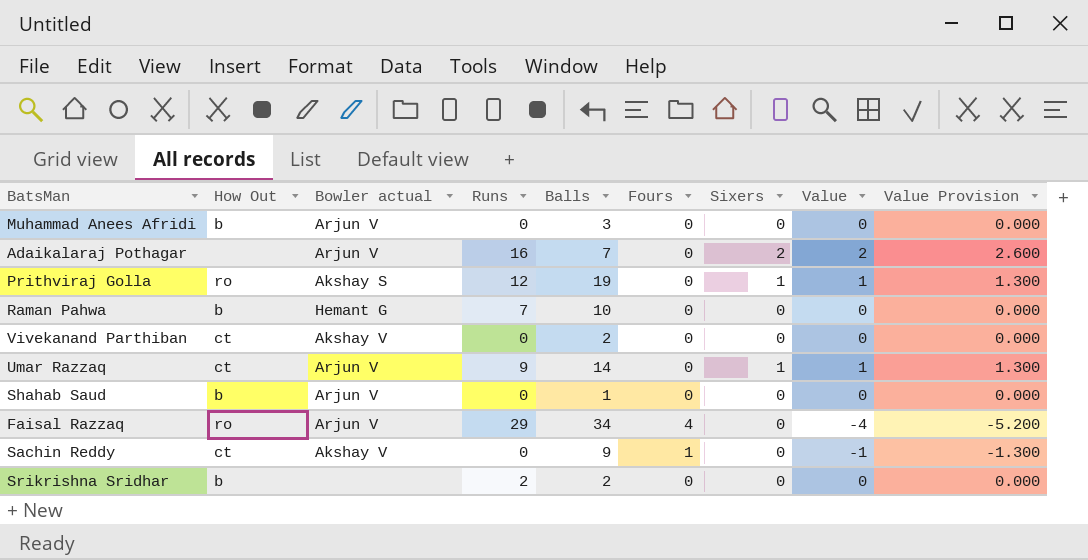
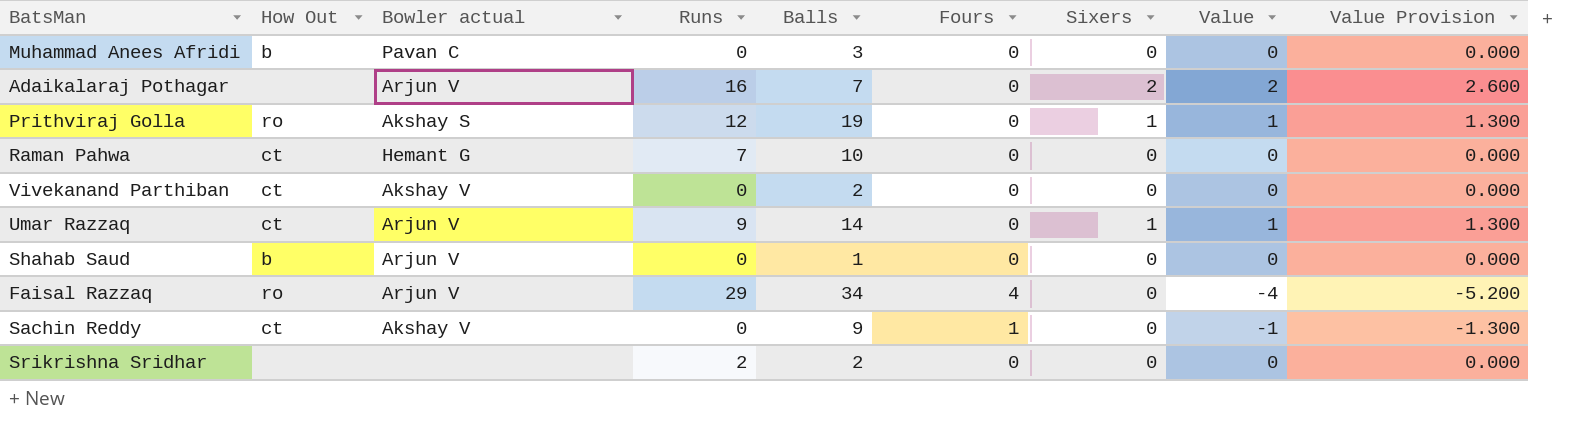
Muhammad Anees Afridi | Bowler actual: Arjun V -> Pavan C
Raman Pahwa | How Out: b -> ct
Srikrishna Sridhar | How Out: b -> none

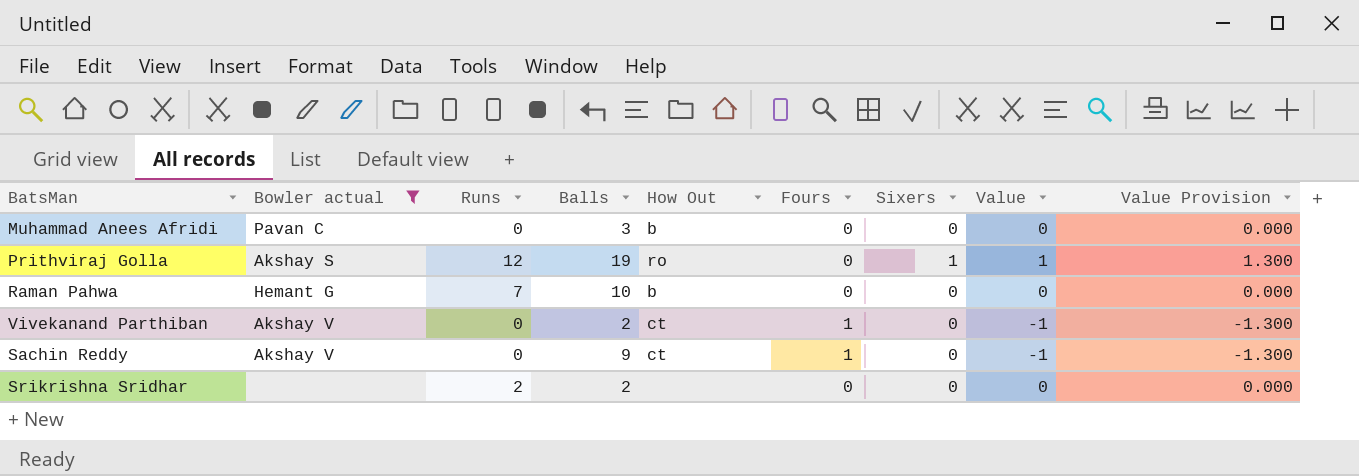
filter: none -> Bowler actual != Arjun V
column How Out | position: 2 -> 5
Raman Pahwa | How Out: ct -> b
Vivekanand Parthiban | Fours: 0 -> 1
Vivekanand Parthiban | Value: 0 -> -1
Vivekanand Parthiban | Value Provision: 0.000 -> -1.300

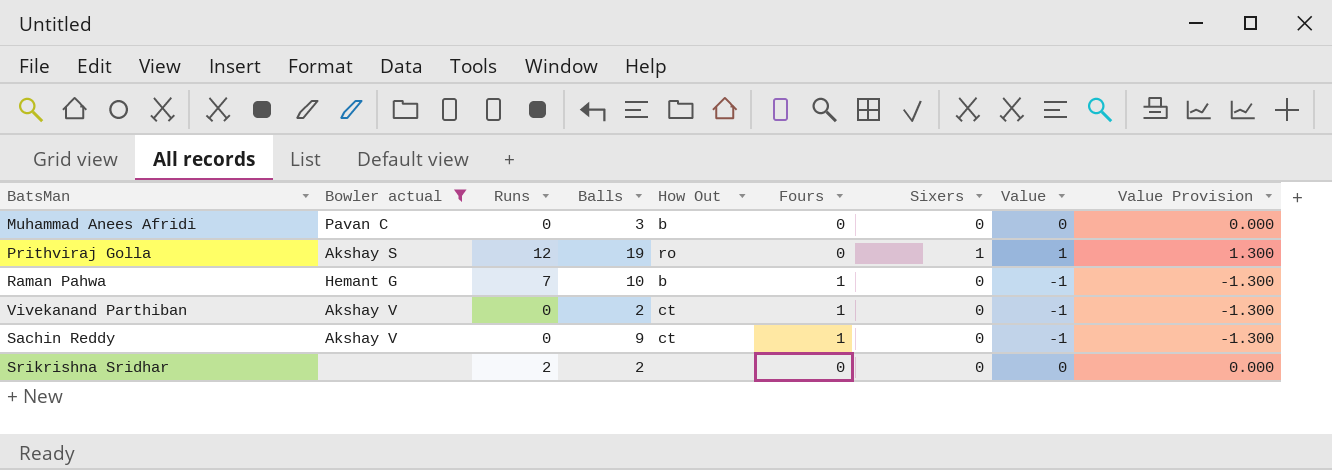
Raman Pahwa | Fours: 0 -> 1
Raman Pahwa | Value: 0 -> -1
Raman Pahwa | Value Provision: 0.000 -> -1.300

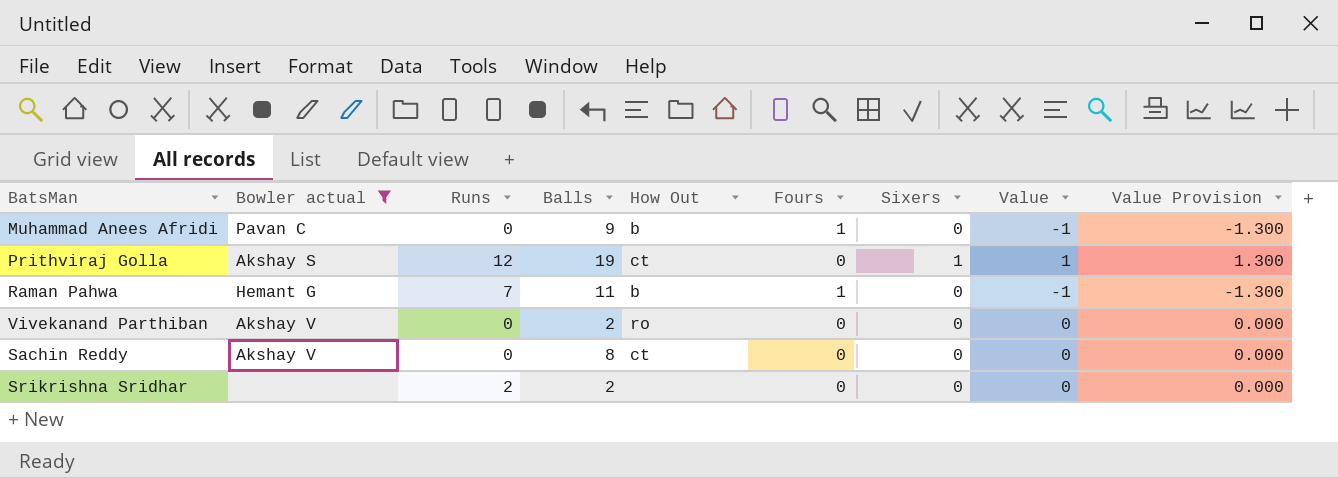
Muhammad Anees Afridi | Balls: 3 -> 9
Muhammad Anees Afridi | Fours: 0 -> 1
Muhammad Anees Afridi | Value: 0 -> -1
Muhammad Anees Afridi | Value Provision: 0.000 -> -1.300
Prithviraj Golla | How Out: ro -> ct
Raman Pahwa | Balls: 10 -> 11
Vivekanand Parthiban | How Out: ct -> ro
Vivekanand Parthiban | Fours: 1 -> 0
Vivekanand Parthiban | Value: -1 -> 0
Vivekanand Parthiban | Value Provision: -1.300 -> 0.000
Sachin Reddy | Balls: 9 -> 8
Sachin Reddy | Fours: 1 -> 0
Sachin Reddy | Value: -1 -> 0
Sachin Reddy | Value Provision: -1.300 -> 0.000

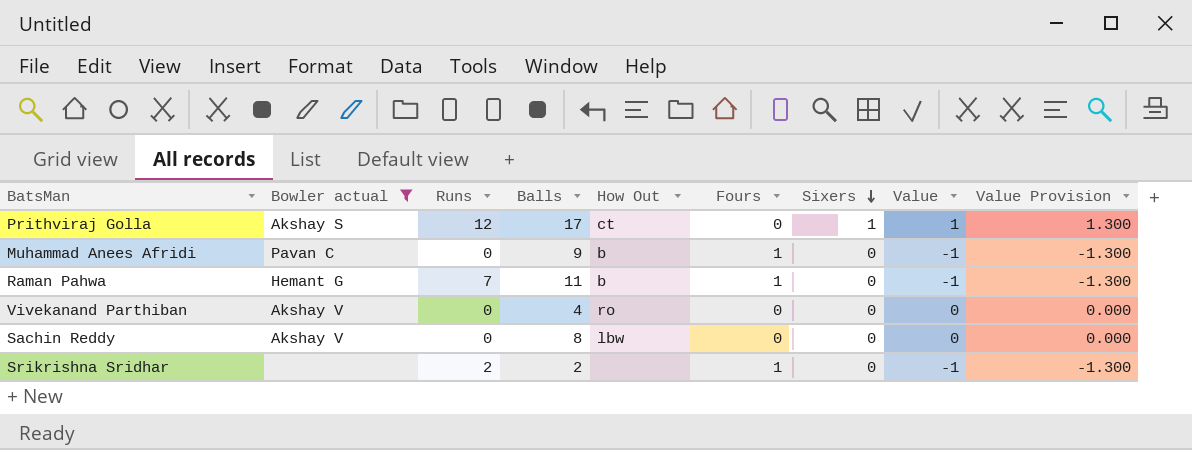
row order: none -> Sixers descending
Prithviraj Golla | Balls: 19 -> 17
Vivekanand Parthiban | Balls: 2 -> 4
Sachin Reddy | How Out: ct -> lbw
Srikrishna Sridhar | Fours: 0 -> 1
Srikrishna Sridhar | Value: 0 -> -1
Srikrishna Sridhar | Value Provision: 0.000 -> -1.300

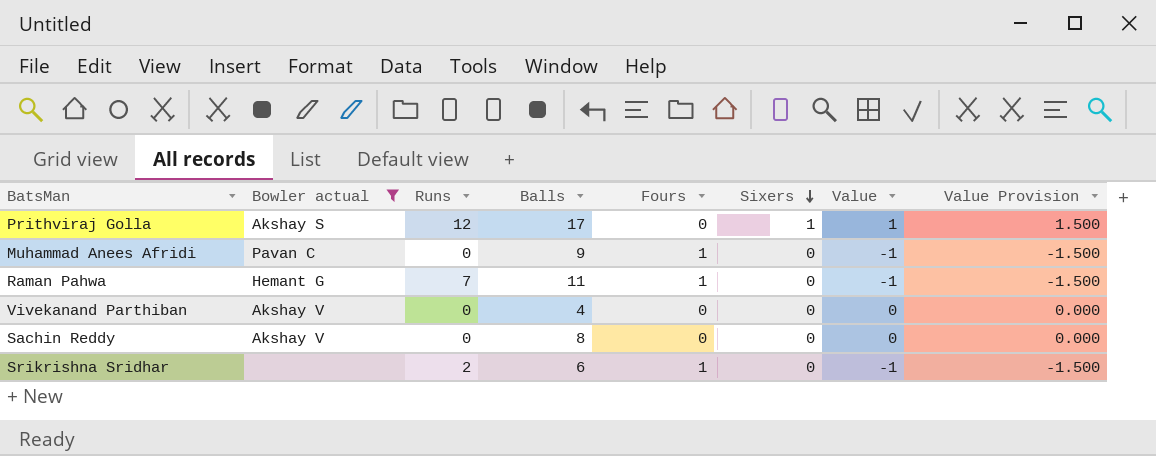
column How Out | position: 5 -> none
column Value Provision | formula: [Value] * 1.3 -> [Value] * 1.5
Srikrishna Sridhar | Balls: 2 -> 6

